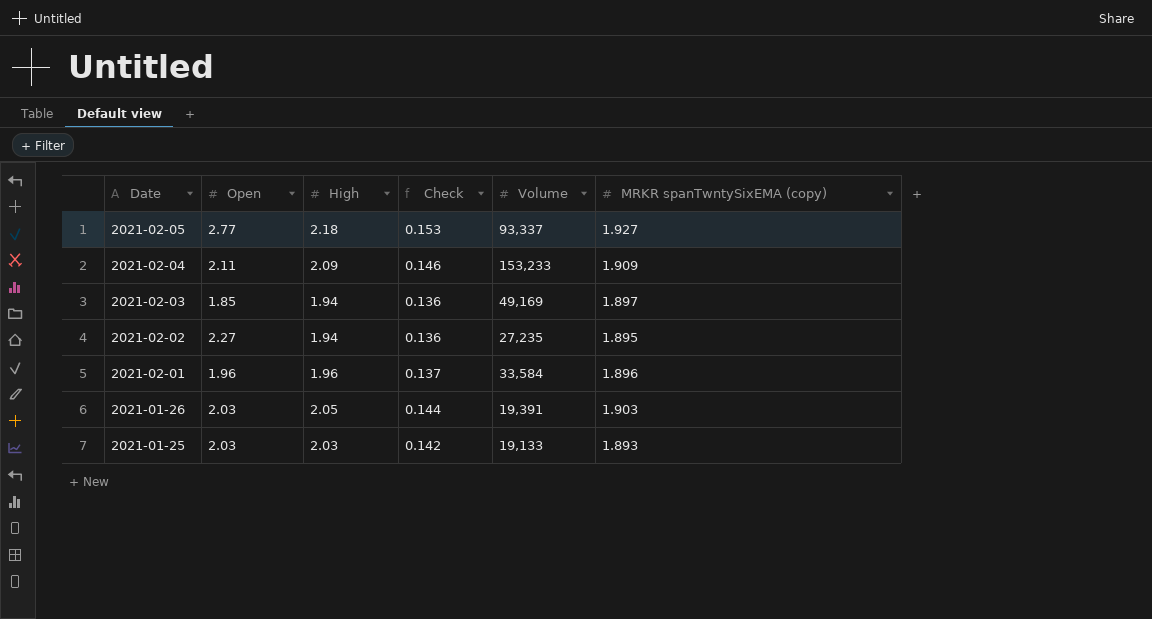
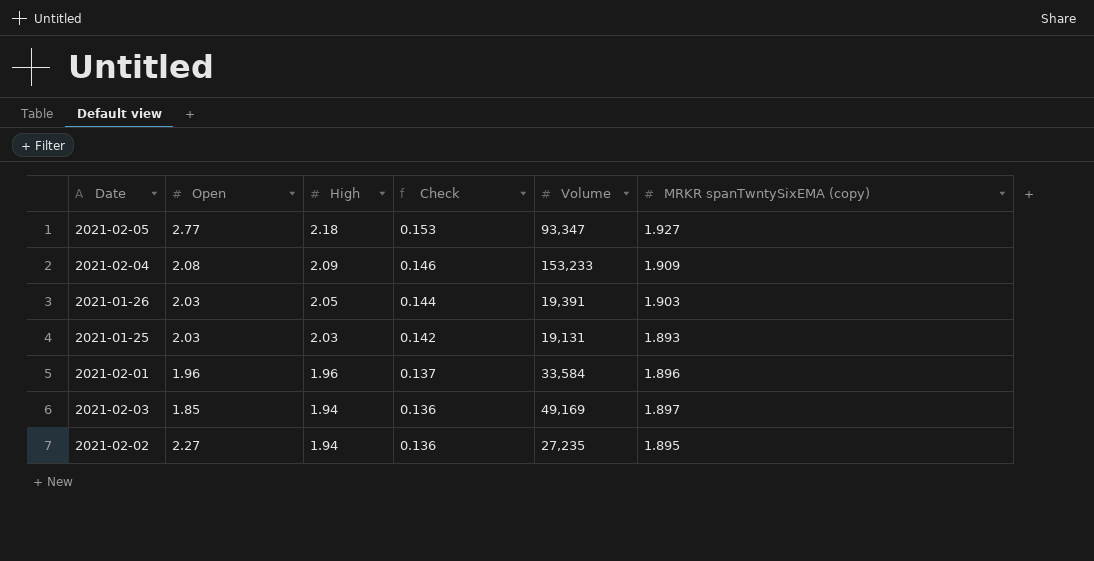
row order: Date descending -> High descending
2021-02-05 | Volume: 93,337 -> 93,347
2021-02-04 | Open: 2.11 -> 2.08
2021-01-25 | Volume: 19,133 -> 19,131

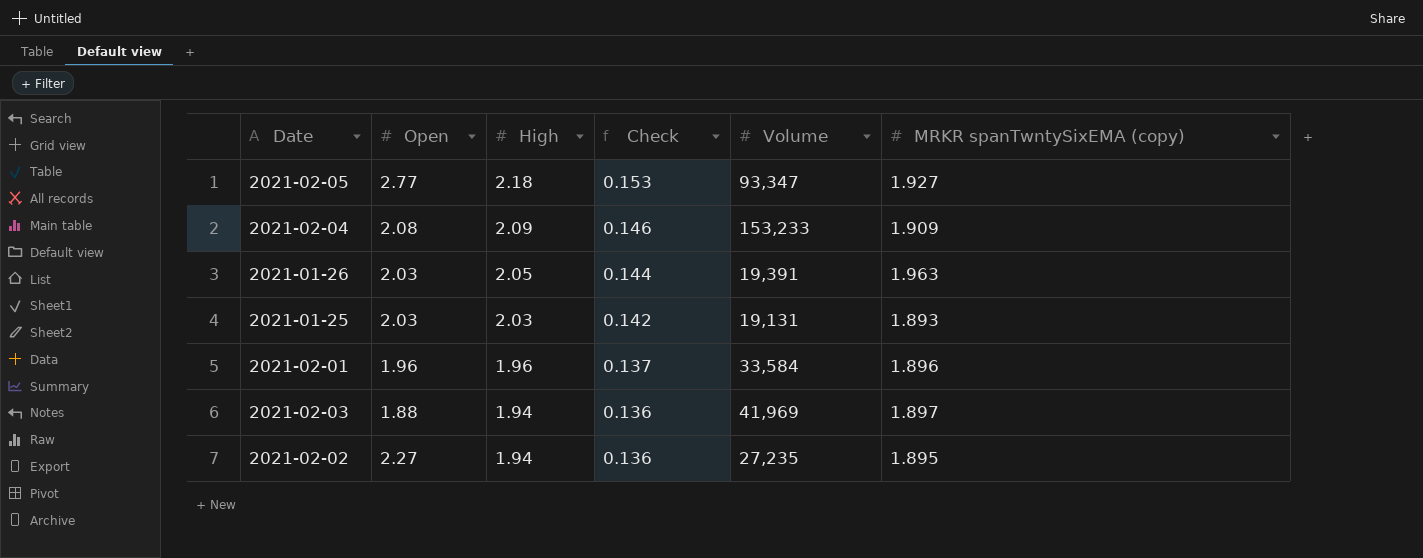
2021-01-26 | MRKR spanTwntySixEMA (copy): 1.903 -> 1.963
2021-02-03 | Open: 1.85 -> 1.88
2021-02-03 | Volume: 49,169 -> 41,969

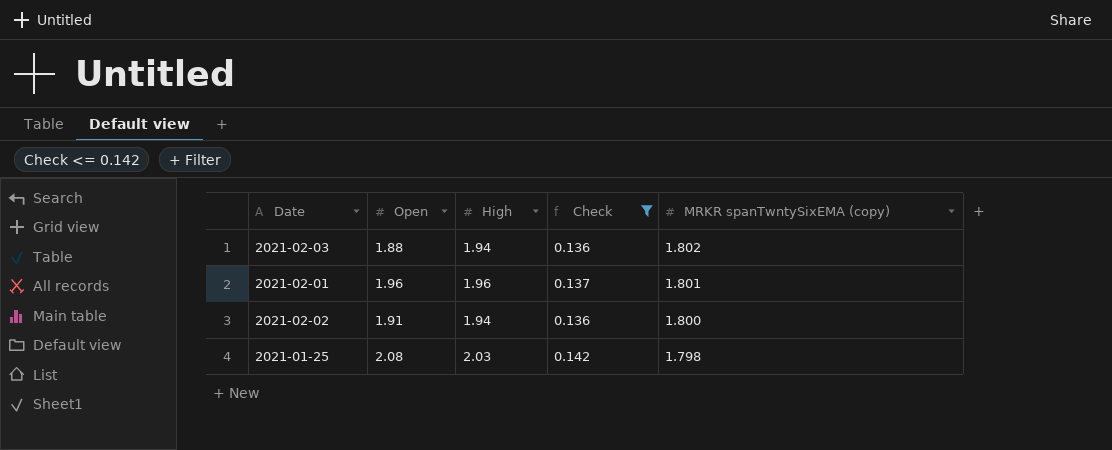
filter: none -> Check <= 0.142
row order: High descending -> MRKR spanTwntySixEMA (copy) descending
column Volume | position: 5 -> none
2021-02-03 | MRKR spanTwntySixEMA (copy): 1.897 -> 1.802
2021-02-01 | MRKR spanTwntySixEMA (copy): 1.896 -> 1.801
2021-02-02 | Open: 2.27 -> 1.91
2021-02-02 | MRKR spanTwntySixEMA (copy): 1.895 -> 1.800
2021-01-25 | Open: 2.03 -> 2.08
2021-01-25 | MRKR spanTwntySixEMA (copy): 1.893 -> 1.798

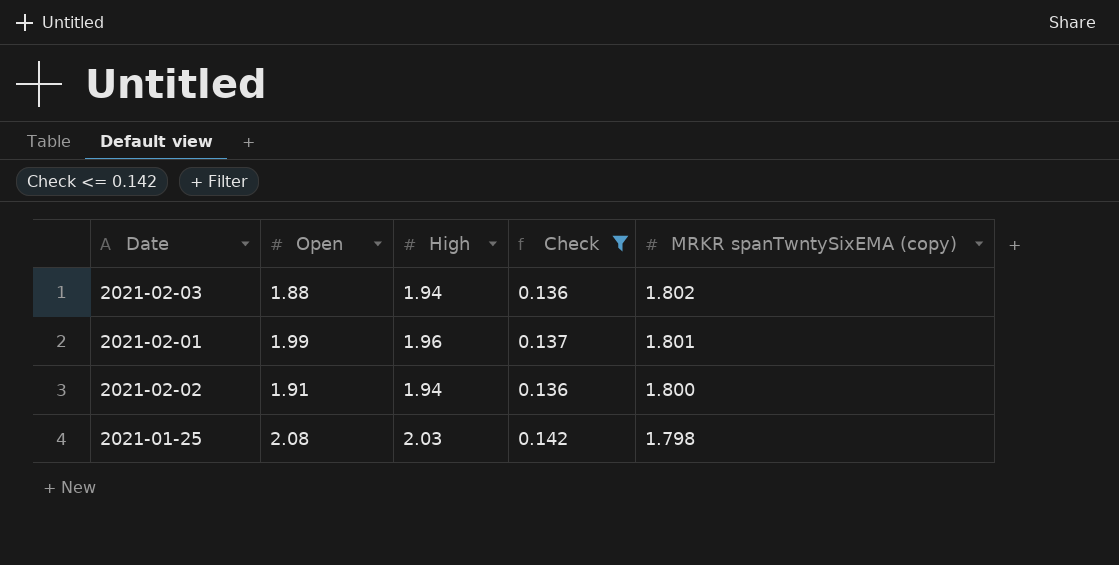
2021-02-01 | Open: 1.96 -> 1.99

